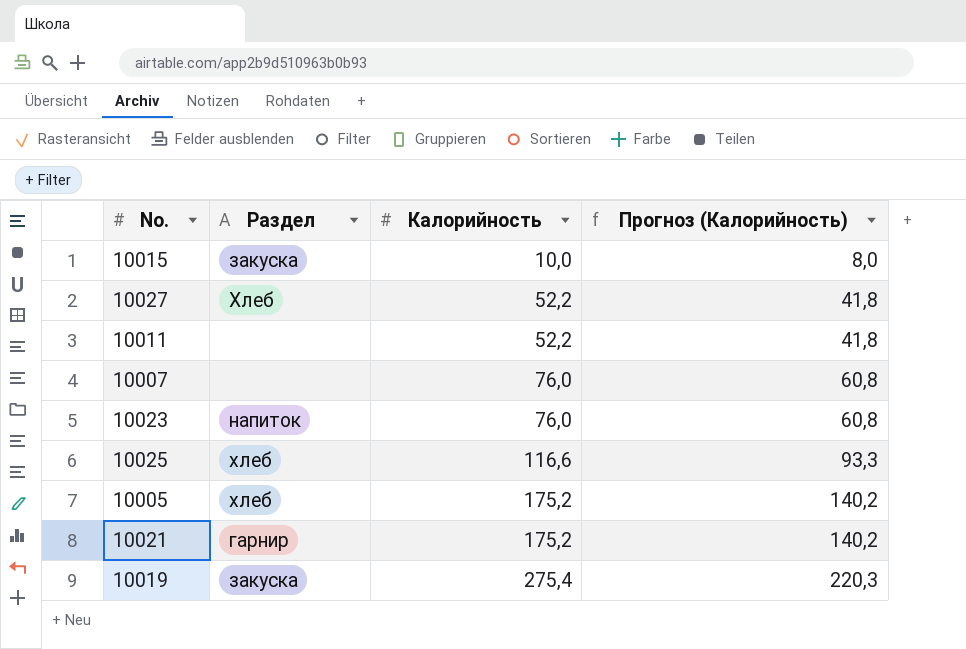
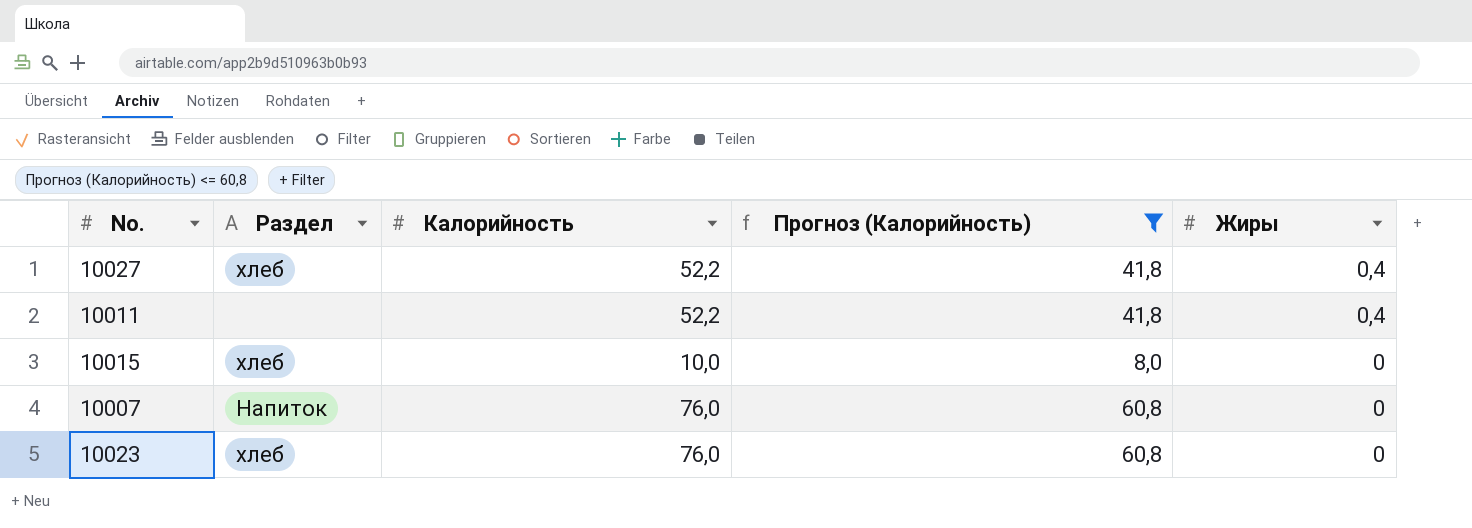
filter: none -> Прогноз (Калорийность) <= 60,8
row order: Калорийность ascending -> Жиры descending
column Жиры | position: none -> 5
10027 | Раздел: Хлеб -> хлеб
10015 | Раздел: закуска -> хлеб
10007 | Раздел: none -> Напиток
10023 | Раздел: напиток -> хлеб

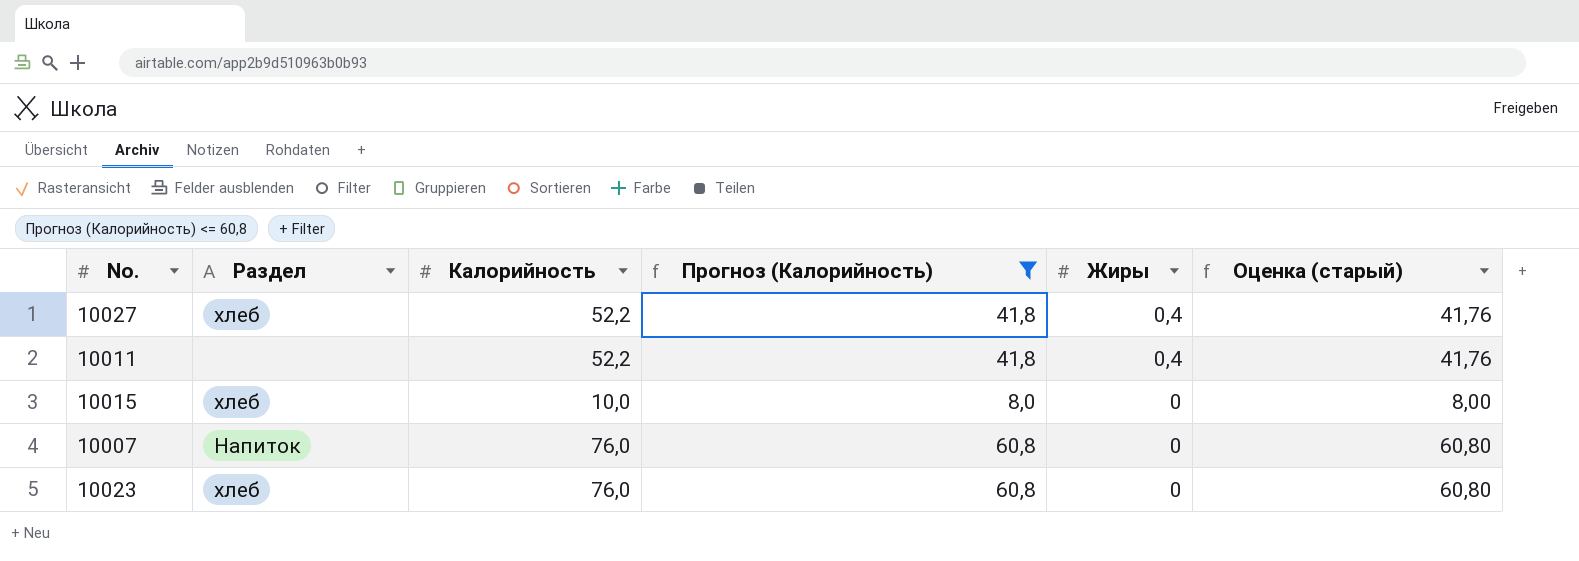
column Оценка (старый) | formula: none -> [Калорийность] * 0,8

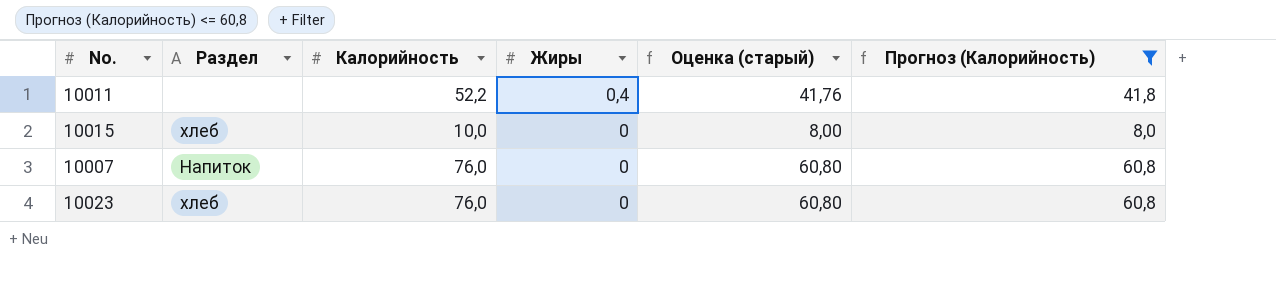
column Прогноз (Калорийность) | position: 4 -> 6
row 10027: хлеб | 52,2 | 41,8 | 0,4 | 41,76 -> none

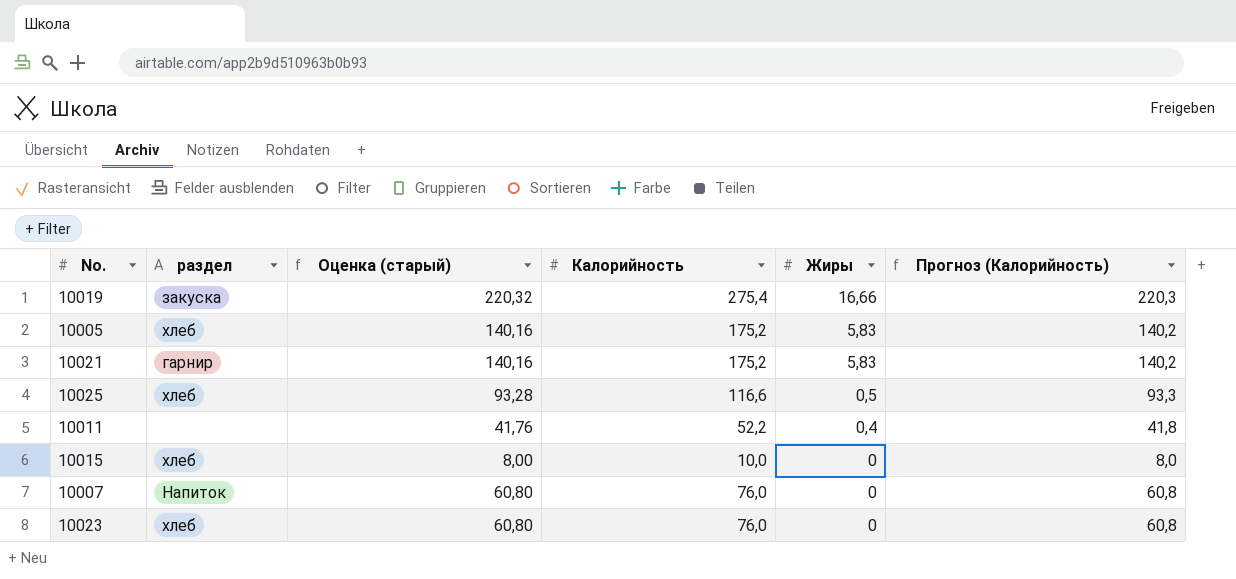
filter: Прогноз (Калорийность) <= 60,8 -> none
column name: Раздел -> раздел
column Оценка (старый) | position: 5 -> 3

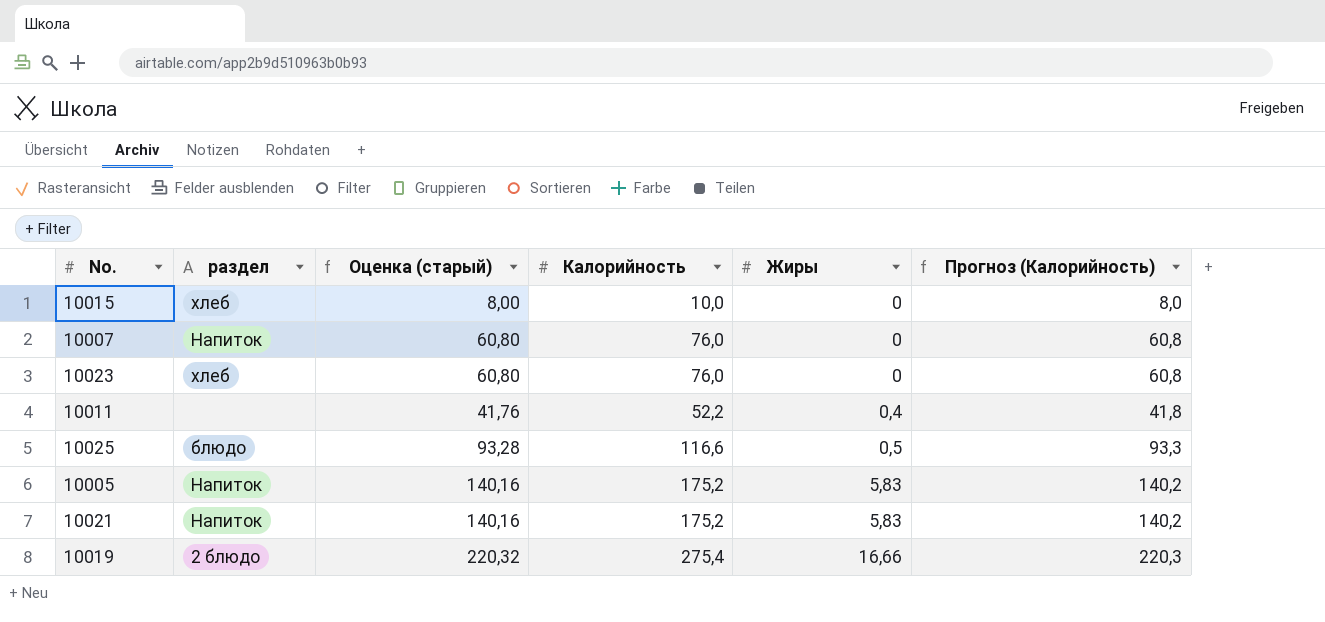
row order: Жиры descending -> Жиры ascending
10025 | раздел: хлеб -> блюдо
10005 | раздел: хлеб -> Напиток
10021 | раздел: гарнир -> Напиток
10019 | раздел: закуска -> 2 блюдо

